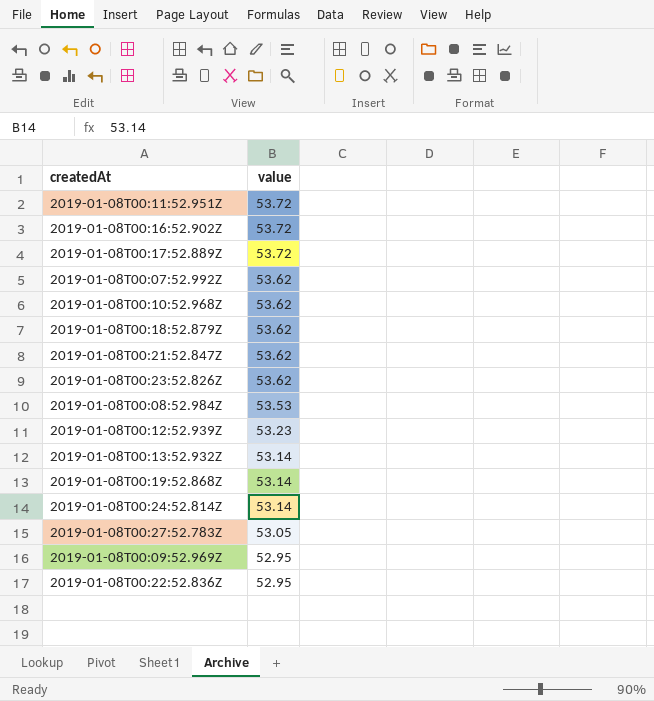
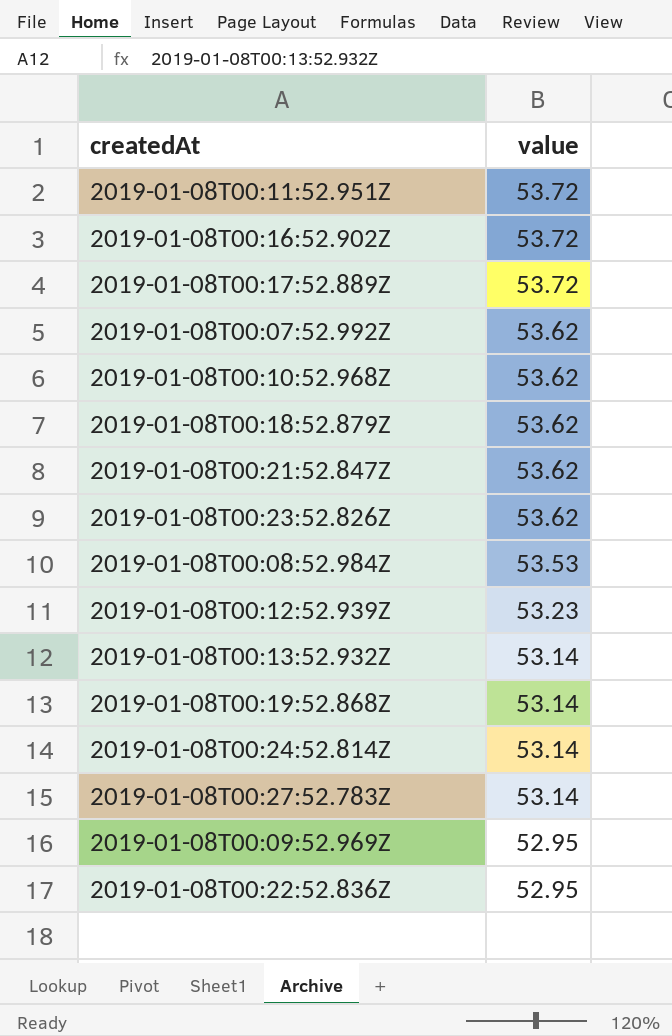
2019-01-08T00:27:52.783Z | value: 53.05 -> 53.14

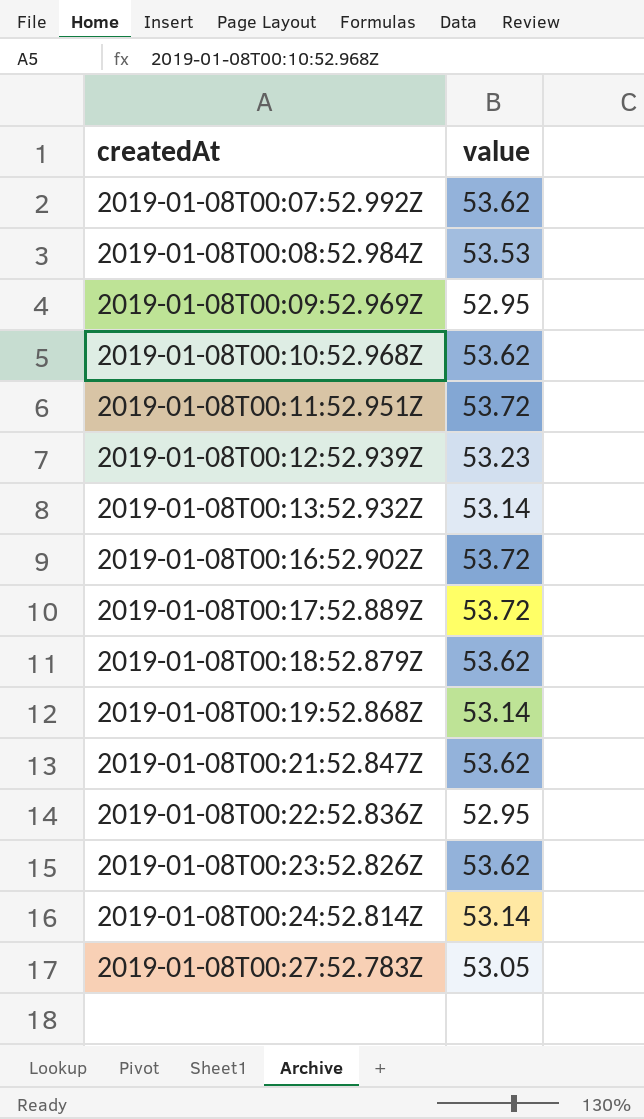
row order: value descending -> createdAt ascending
2019-01-08T00:27:52.783Z | value: 53.14 -> 53.05

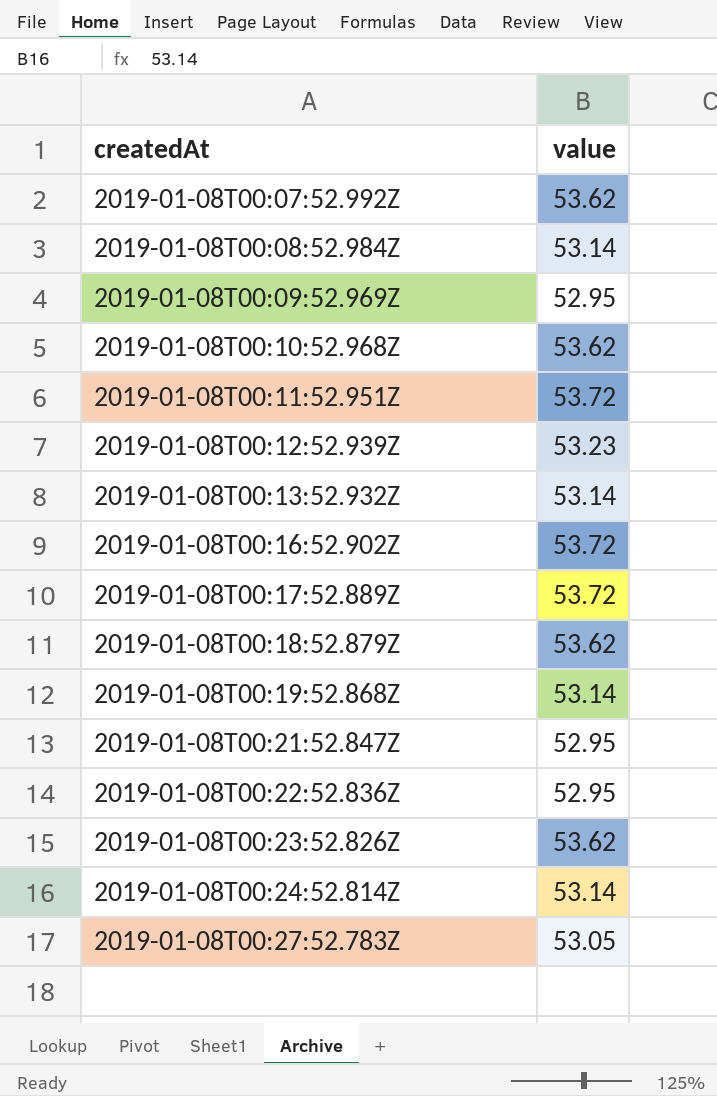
2019-01-08T00:08:52.984Z | value: 53.53 -> 53.14
2019-01-08T00:21:52.847Z | value: 53.62 -> 52.95

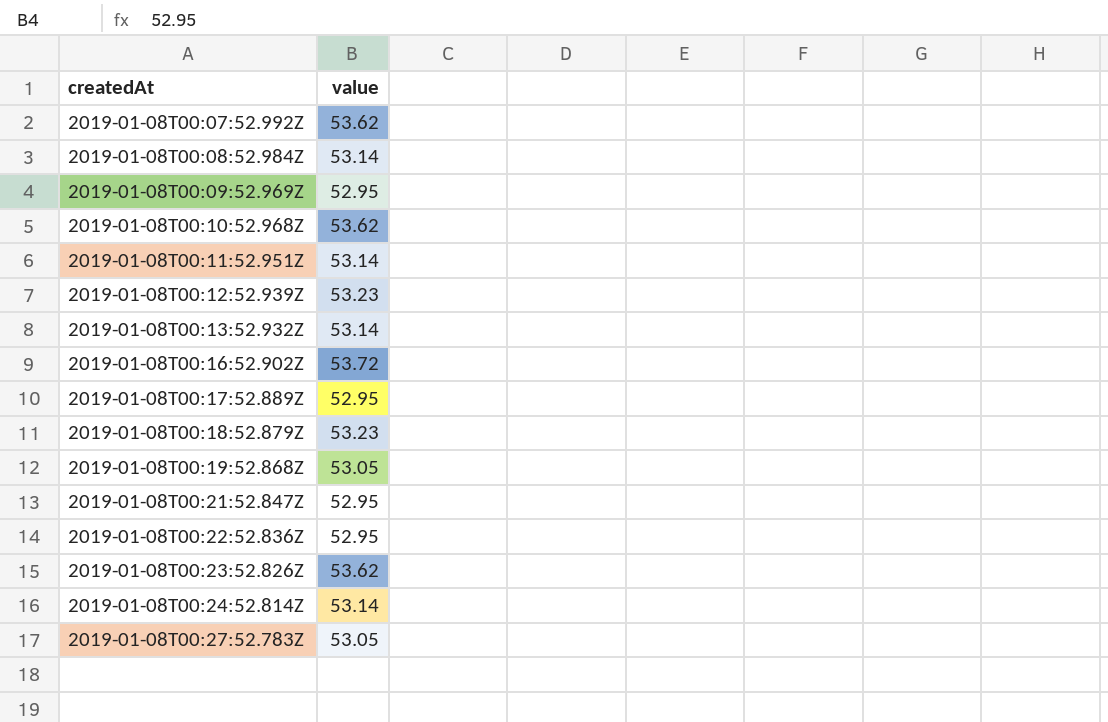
2019-01-08T00:11:52.951Z | value: 53.72 -> 53.14
2019-01-08T00:17:52.889Z | value: 53.72 -> 52.95
2019-01-08T00:18:52.879Z | value: 53.62 -> 53.23
2019-01-08T00:19:52.868Z | value: 53.14 -> 53.05

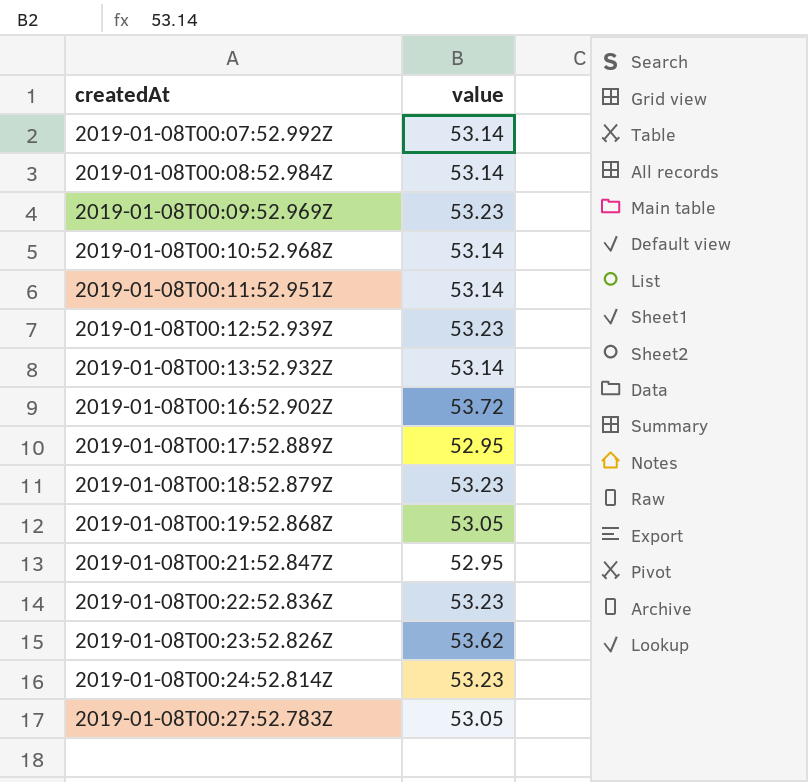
2019-01-08T00:07:52.992Z | value: 53.62 -> 53.14
2019-01-08T00:09:52.969Z | value: 52.95 -> 53.23
2019-01-08T00:10:52.968Z | value: 53.62 -> 53.14
2019-01-08T00:22:52.836Z | value: 52.95 -> 53.23
2019-01-08T00:24:52.814Z | value: 53.14 -> 53.23

